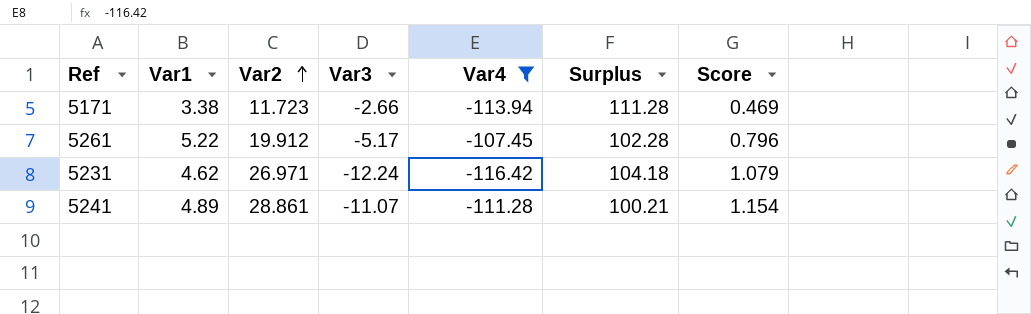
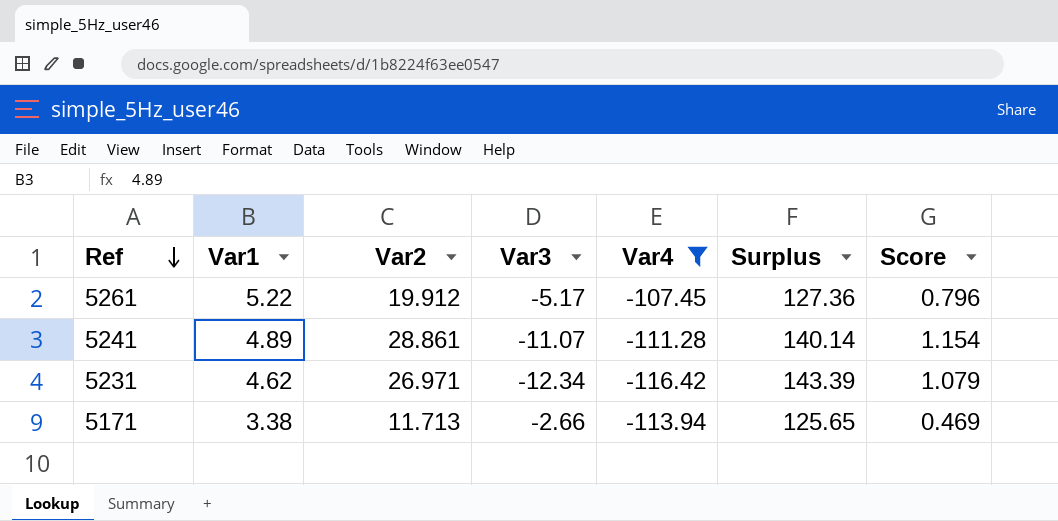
row order: Var2 ascending -> Ref descending
column Surplus | formula: [Var3] - [Var4] -> [Var2] - [Var4]
5231 | Var3: -12.24 -> -12.34
5171 | Var2: 11.723 -> 11.713

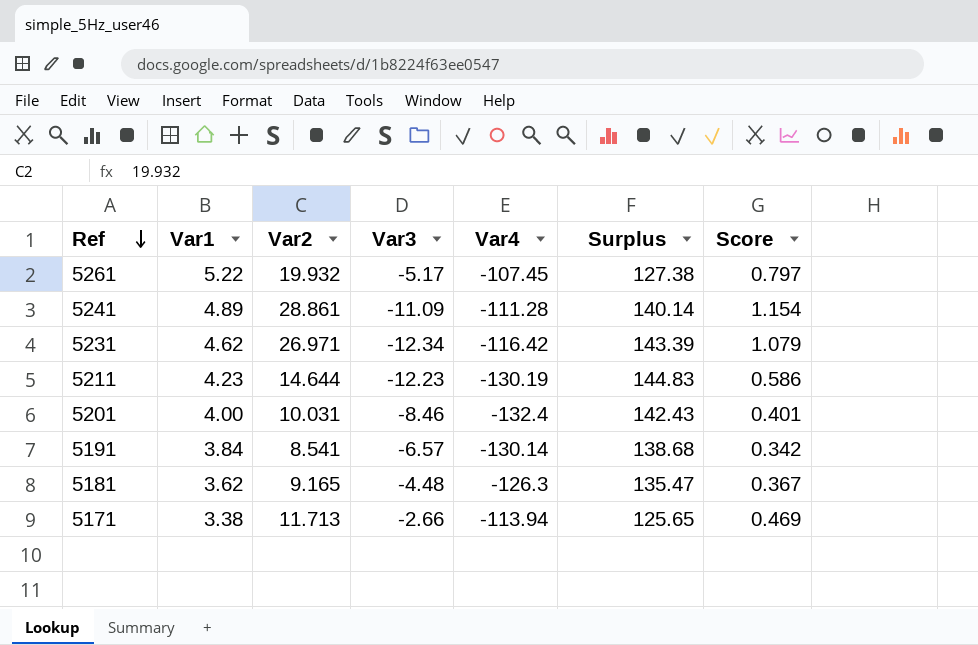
filter: Var4 >= -116.42 -> none
5261 | Var2: 19.912 -> 19.932
5261 | Surplus: 127.36 -> 127.38
5261 | Score: 0.796 -> 0.797
5241 | Var3: -11.07 -> -11.09

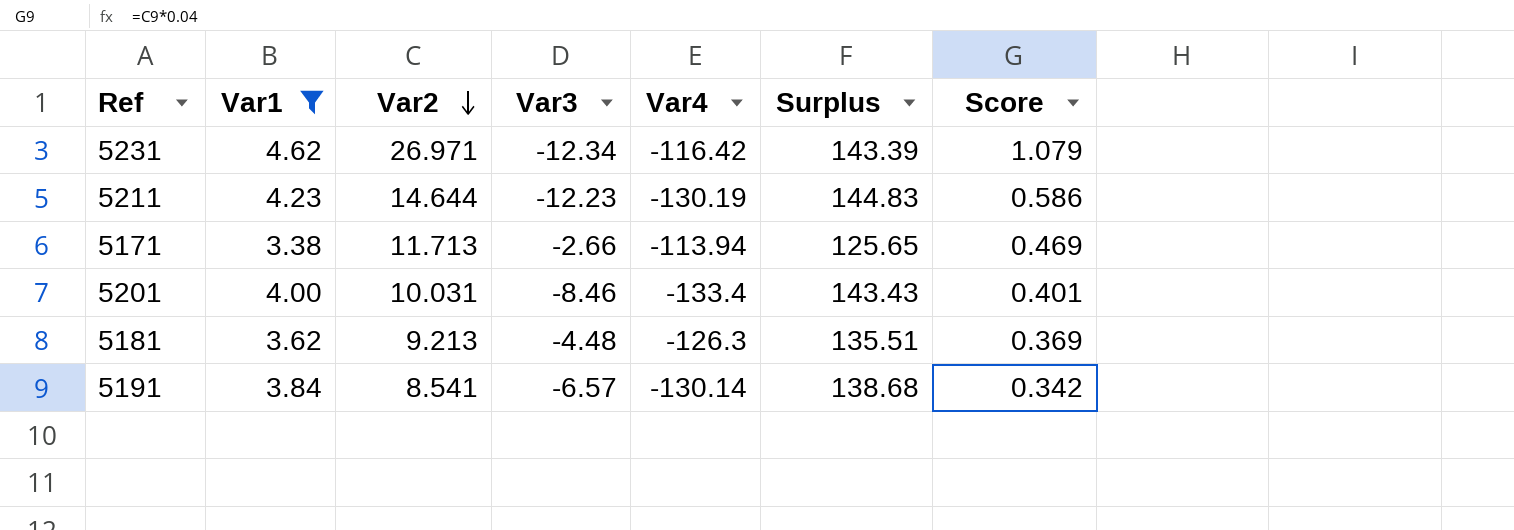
filter: none -> Var1 <= 4.62
row order: Ref descending -> Var2 descending
5201 | Var4: -132.4 -> -133.4
5201 | Surplus: 142.43 -> 143.43
5181 | Var2: 9.165 -> 9.213
5181 | Surplus: 135.47 -> 135.51
5181 | Score: 0.367 -> 0.369

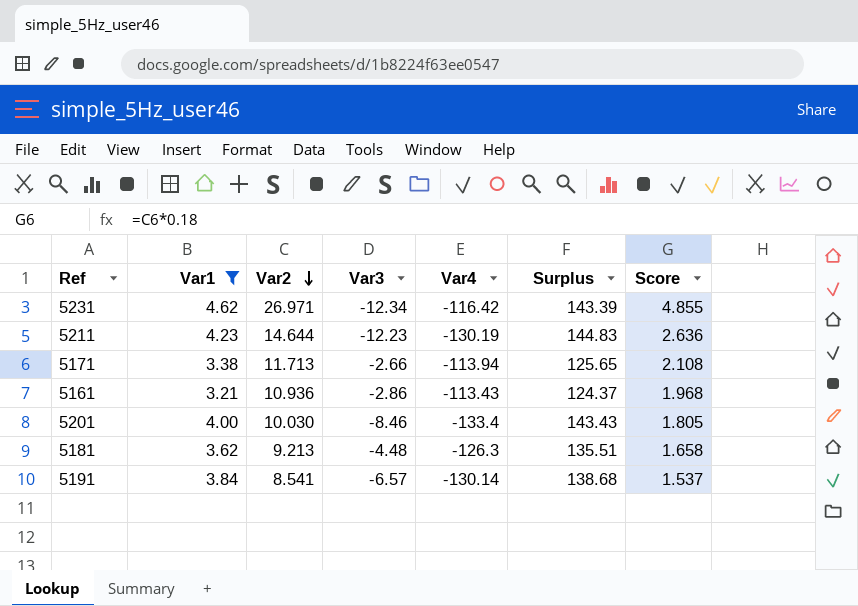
column Score | formula: [Var2] * 0.04 -> [Var2] * 0.18
row 5161: none -> 3.21 | 10.936 | -2.86 | -113.43 | 124.37 | 1.968
5201 | Var2: 10.031 -> 10.030

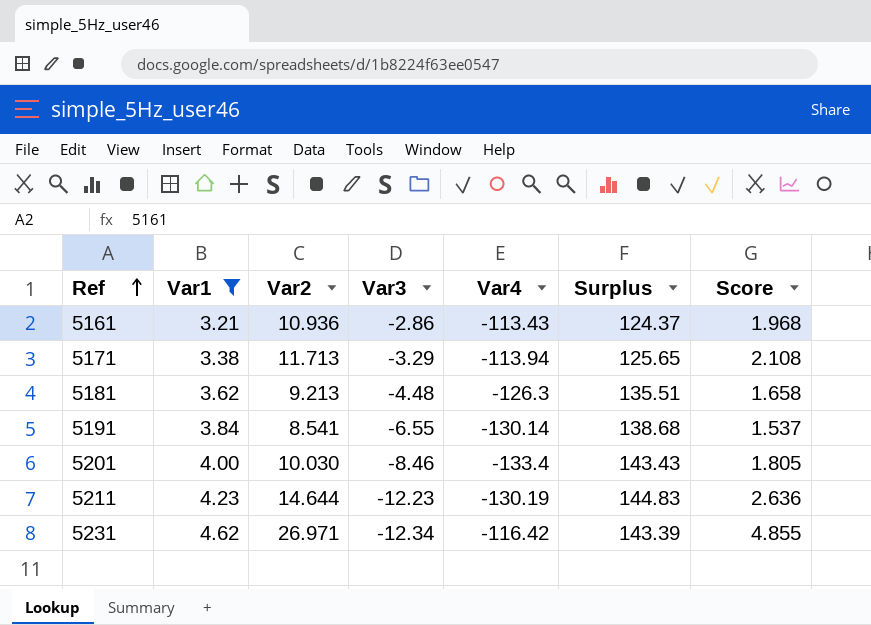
row order: Var2 descending -> Ref ascending
5171 | Var3: -2.66 -> -3.29
5191 | Var3: -6.57 -> -6.55

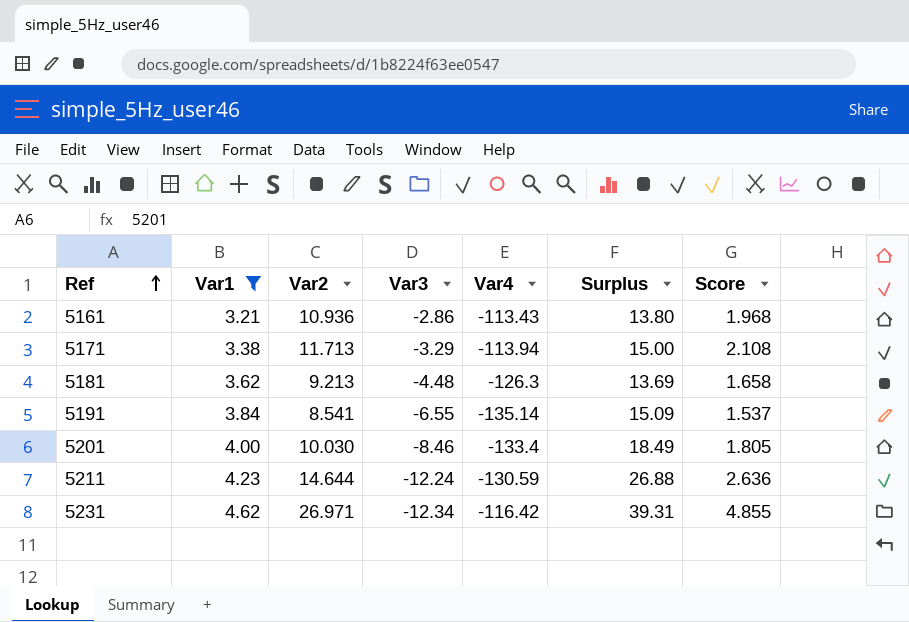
column Surplus | formula: [Var2] - [Var4] -> [Var2] - [Var3]
5191 | Var4: -130.14 -> -135.14
5211 | Var3: -12.23 -> -12.24
5211 | Var4: -130.19 -> -130.59

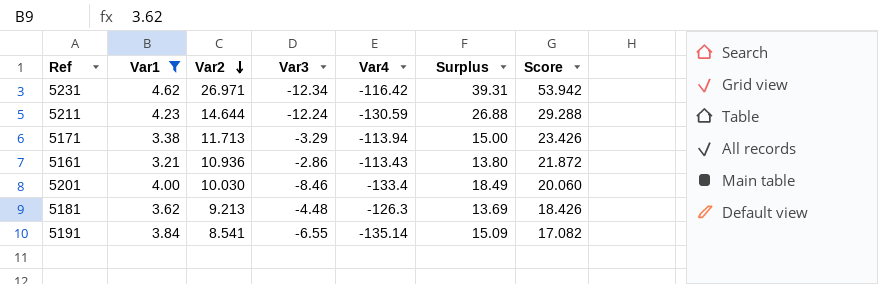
row order: Ref ascending -> Var2 descending
column Score | formula: [Var2] * 0.18 -> [Var2] * 2

